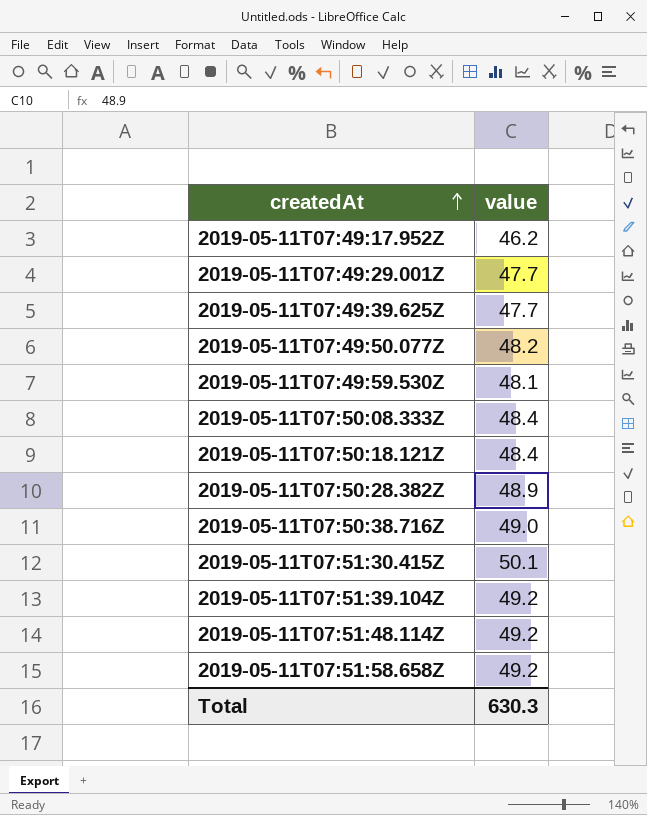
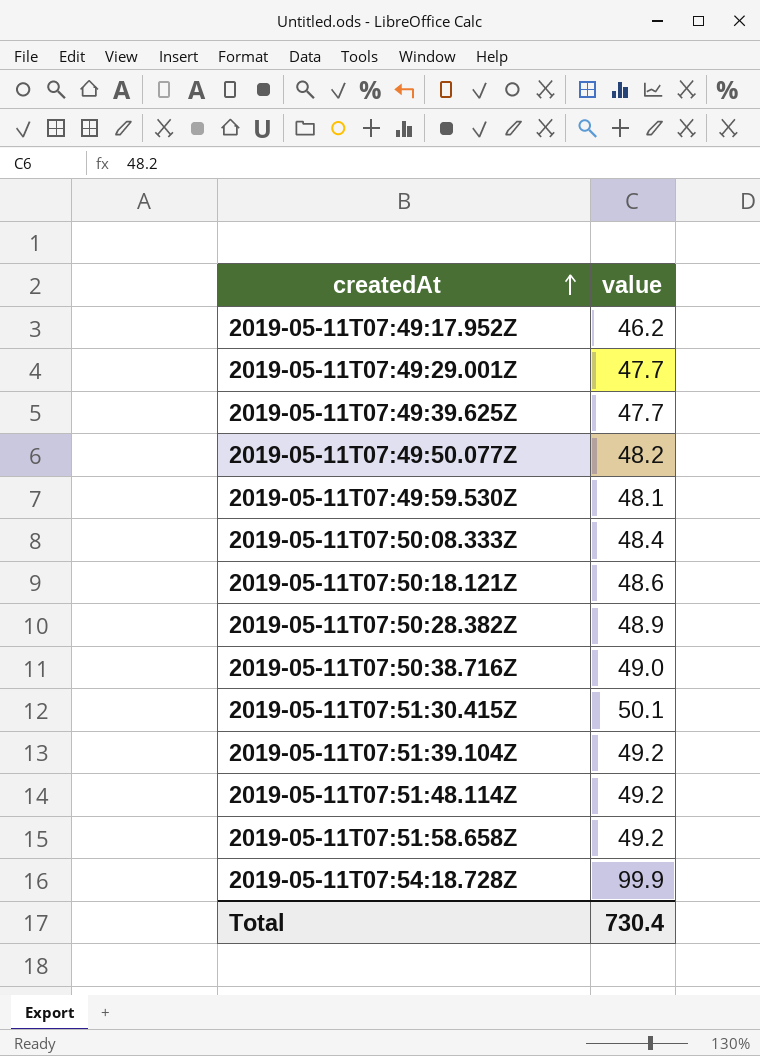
2019-05-11T07:50:18.121Z | value: 48.4 -> 48.6
row 2019-05-11T07:54:18.728Z: none -> 99.9
Total | value: 630.3 -> 730.4

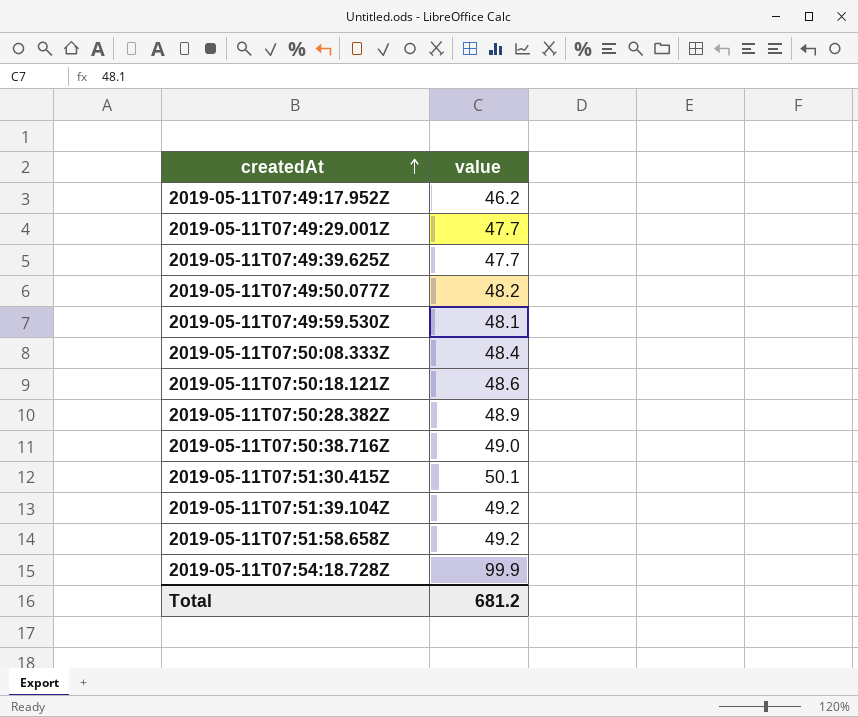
row 2019-05-11T07:51:48.114Z: 49.2 -> none
Total | value: 730.4 -> 681.2

